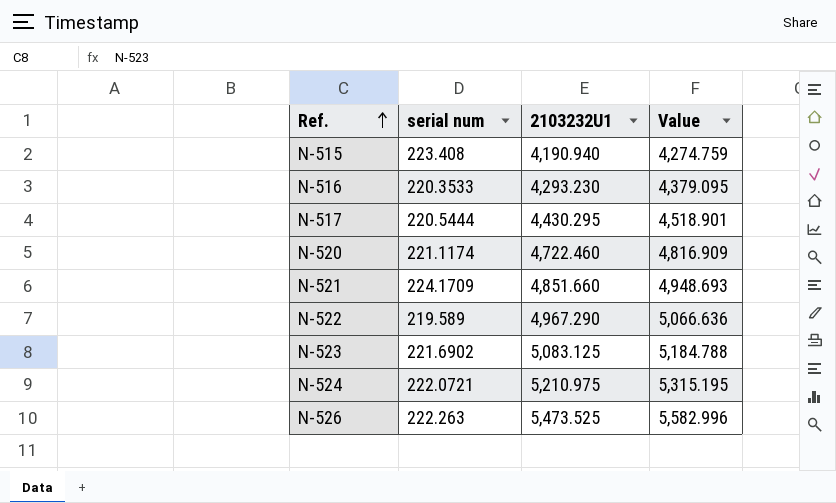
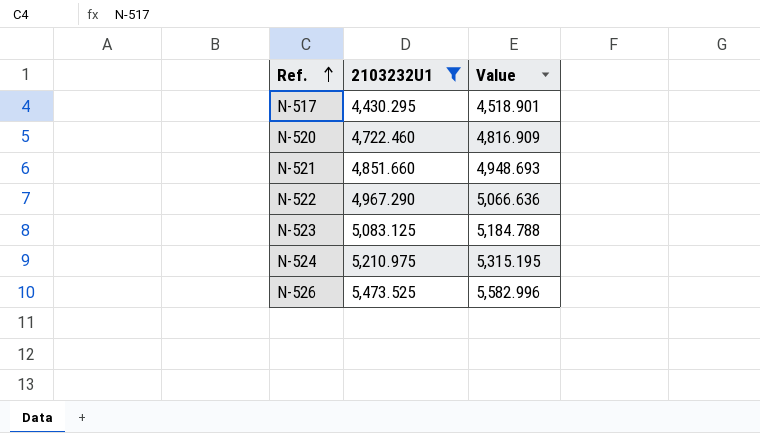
filter: none -> 2103232U1 >= 4,430.295
column serial num | position: 2 -> none

